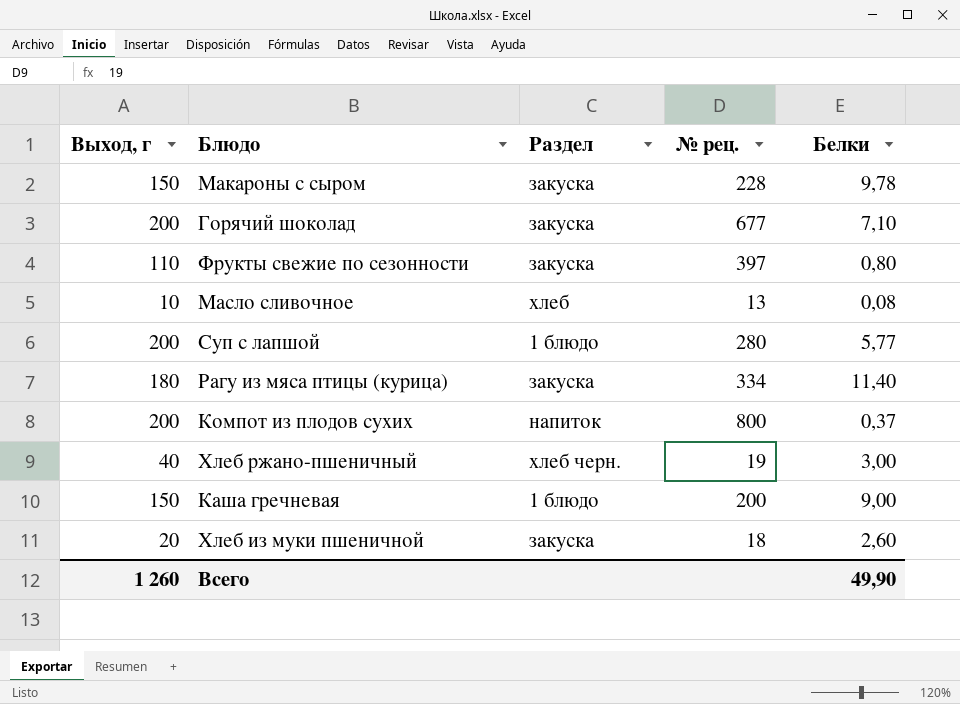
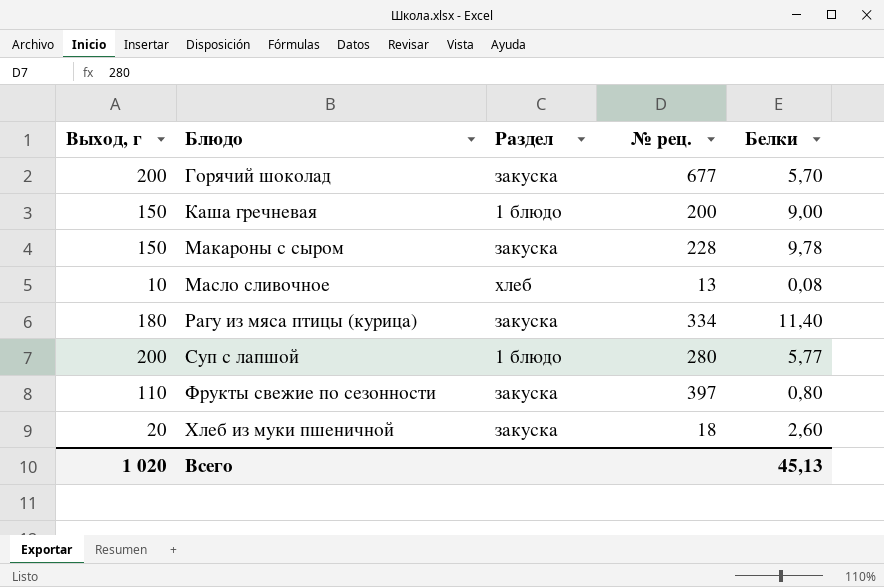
row order: none -> Блюдо ascending
row Компот из плодов сухих: 200 | напиток | 800 | 0,37 -> none
row Хлеб ржано-пшеничный: 40 | хлеб черн. | 19 | 3,00 -> none
Горячий шоколад | Белки: 7,10 -> 5,70
Всего | Выход, г: 1 260 -> 1 020
Всего | Белки: 49,90 -> 45,13

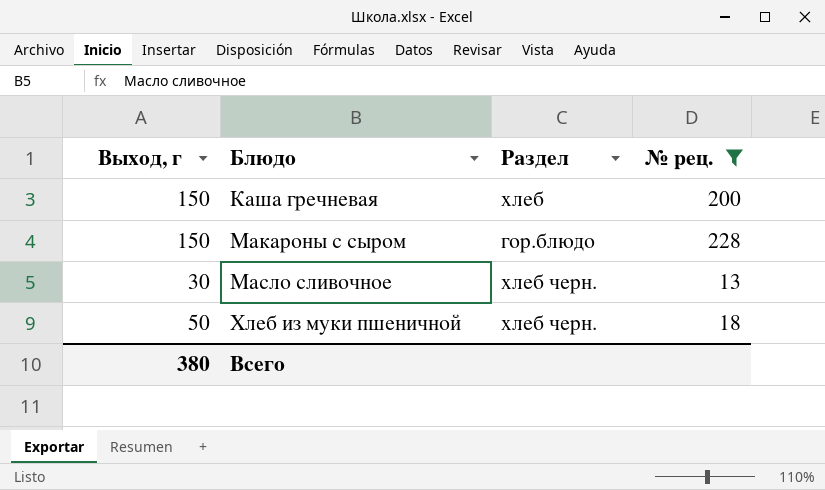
filter: none -> № рец. <= 228
column Белки | position: 5 -> none
Каша гречневая | Раздел: 1 блюдо -> хлеб
Макароны с сыром | Раздел: закуска -> гор.блюдо
Масло сливочное | Выход, г: 10 -> 30
Масло сливочное | Раздел: хлеб -> хлеб черн.
Хлеб из муки пшеничной | Выход, г: 20 -> 50
Хлеб из муки пшеничной | Раздел: закуска -> хлеб черн.
Всего | Выход, г: 1 020 -> 380

